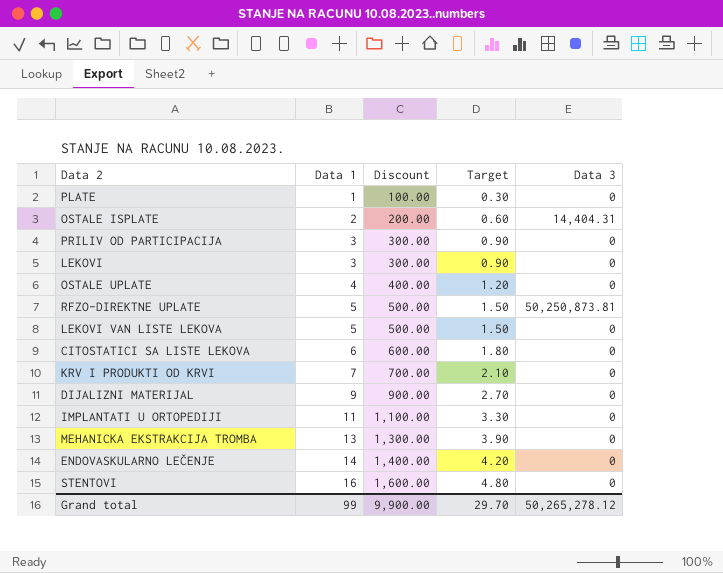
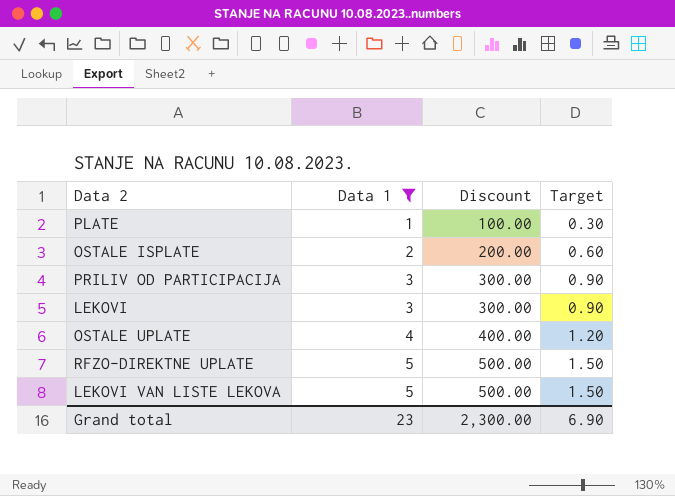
filter: none -> Data 1 <= 5
column Data 3 | position: 5 -> none
Grand total | Data 1: 99 -> 23
Grand total | Discount: 9,900.00 -> 2,300.00
Grand total | Target: 29.70 -> 6.90

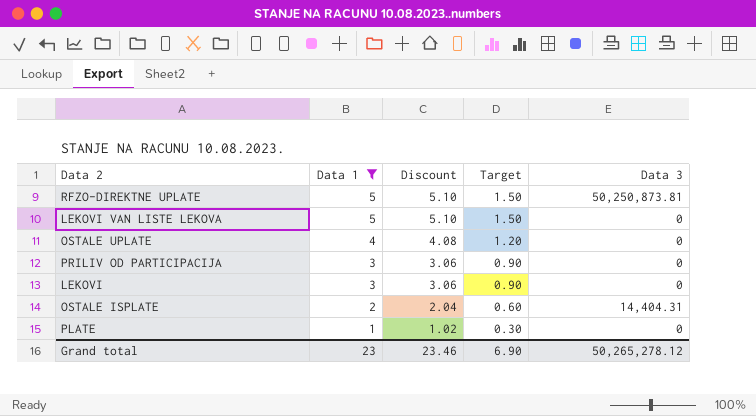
row order: Data 1 ascending -> Data 1 descending
column Discount | formula: [Data 1] * 100 -> [Data 1] * 1.02
column Data 3 | position: none -> 5
Grand total | Discount: 2,300.00 -> 23.46

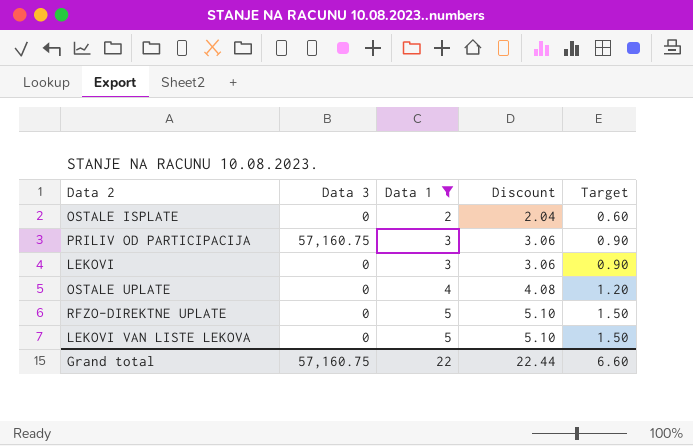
row order: Data 1 descending -> Data 1 ascending
column Data 3 | position: 5 -> 2
row PLATE: 1 | 1.02 | 0.30 | 0 -> none
OSTALE ISPLATE | Data 3: 14,404.31 -> 0
PRILIV OD PARTICIPACIJA | Data 3: 0 -> 57,160.75
RFZO-DIREKTNE UPLATE | Data 3: 50,250,873.81 -> 0
Grand total | Data 3: 50,265,278.12 -> 57,160.75
Grand total | Data 1: 23 -> 22
Grand total | Discount: 23.46 -> 22.44
Grand total | Target: 6.90 -> 6.60

